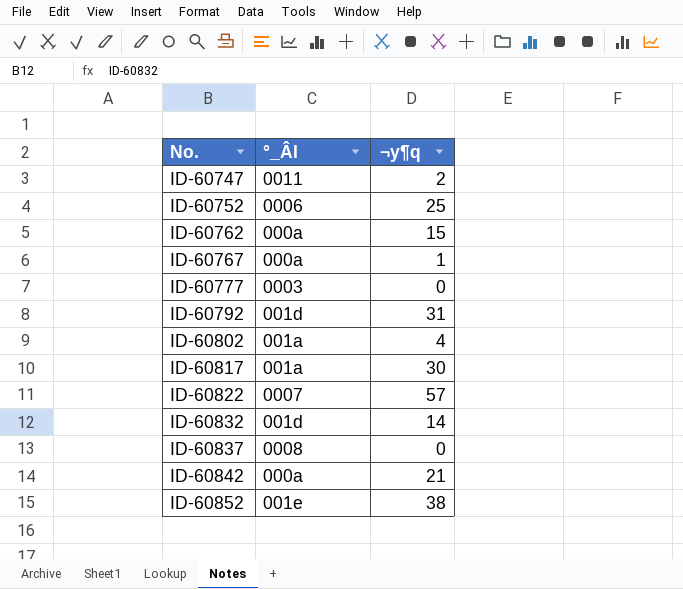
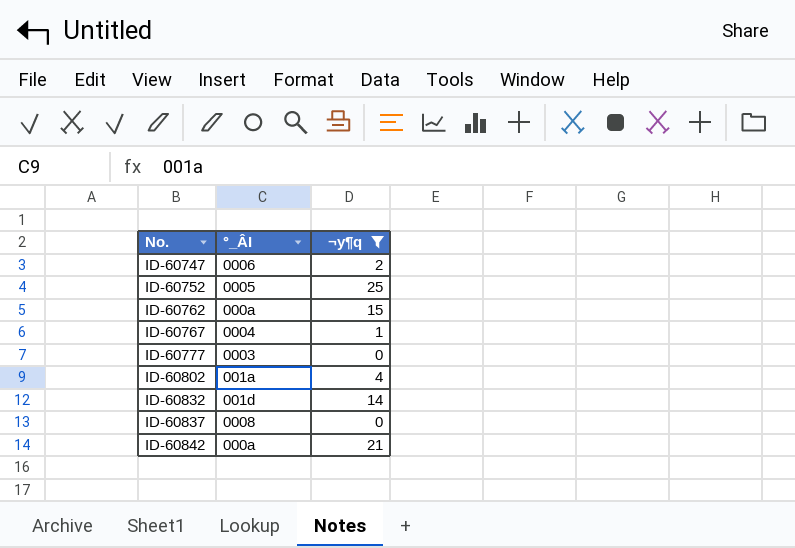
filter: none -> ¬y¶q <= 25
ID-60747 | °_ÂI: 0011 -> 0006
ID-60752 | °_ÂI: 0006 -> 0005
ID-60767 | °_ÂI: 000a -> 0004

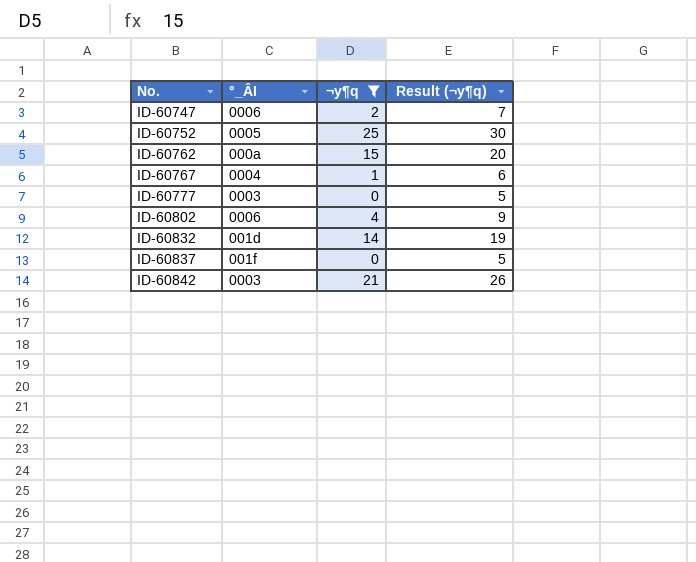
column Result (¬y¶q) | formula: none -> [¬y¶q] + 5
ID-60802 | °_ÂI: 001a -> 0006
ID-60837 | °_ÂI: 0008 -> 001f
ID-60842 | °_ÂI: 000a -> 0003

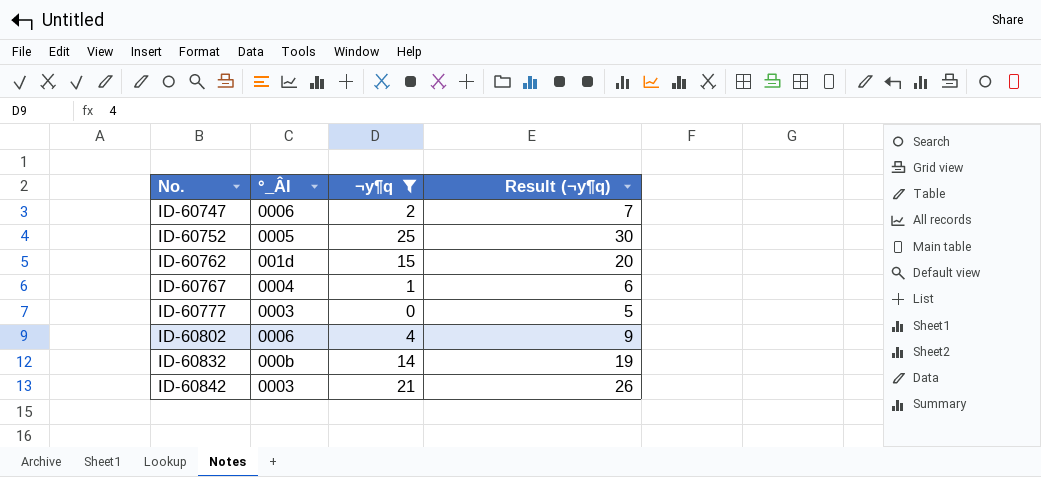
row ID-60837: 001f | 0 | 5 -> none
ID-60762 | °_ÂI: 000a -> 001d
ID-60832 | °_ÂI: 001d -> 000b

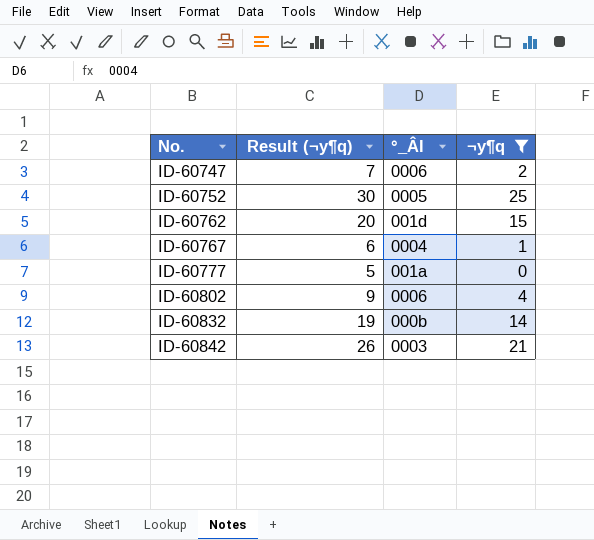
column Result (¬y¶q) | position: 4 -> 2
ID-60777 | °_ÂI: 0003 -> 001a

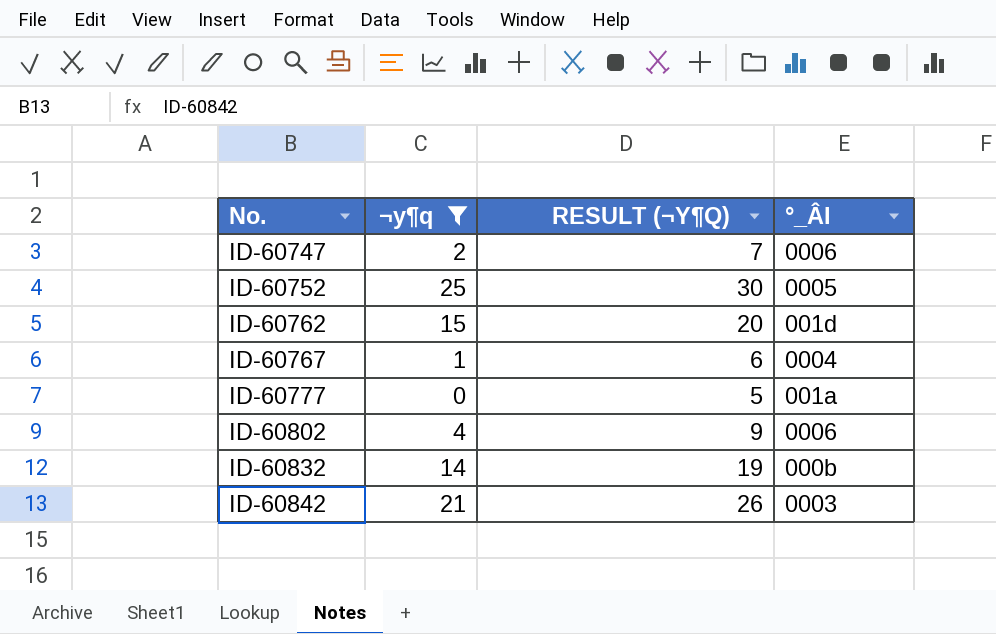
column ¬y¶q | position: 4 -> 2
column name: Result (¬y¶q) -> RESULT (¬Y¶Q)

